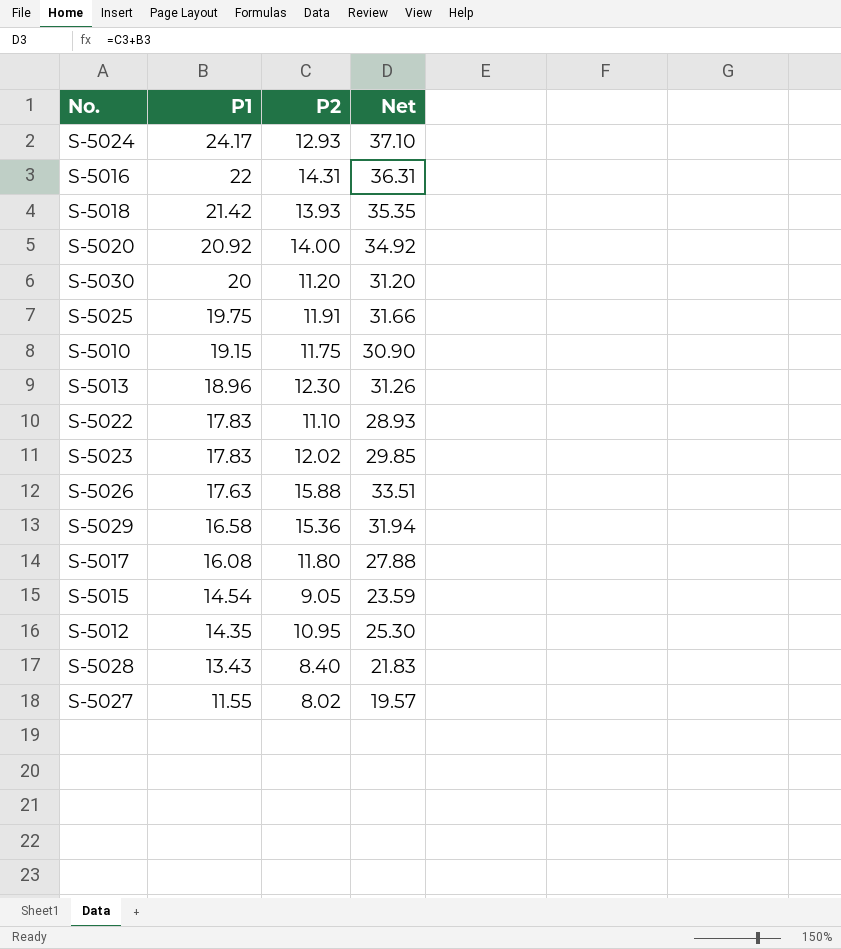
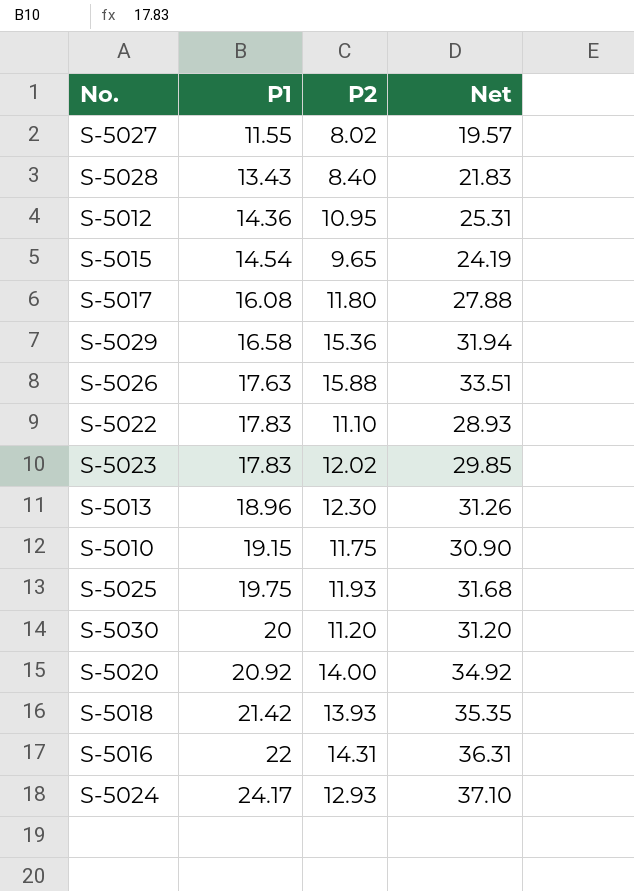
row order: P1 descending -> P1 ascending
S-5012 | P1: 14.35 -> 14.36
S-5012 | Net: 25.30 -> 25.31
S-5015 | P2: 9.05 -> 9.65
S-5015 | Net: 23.59 -> 24.19
S-5025 | P2: 11.91 -> 11.93
S-5025 | Net: 31.66 -> 31.68

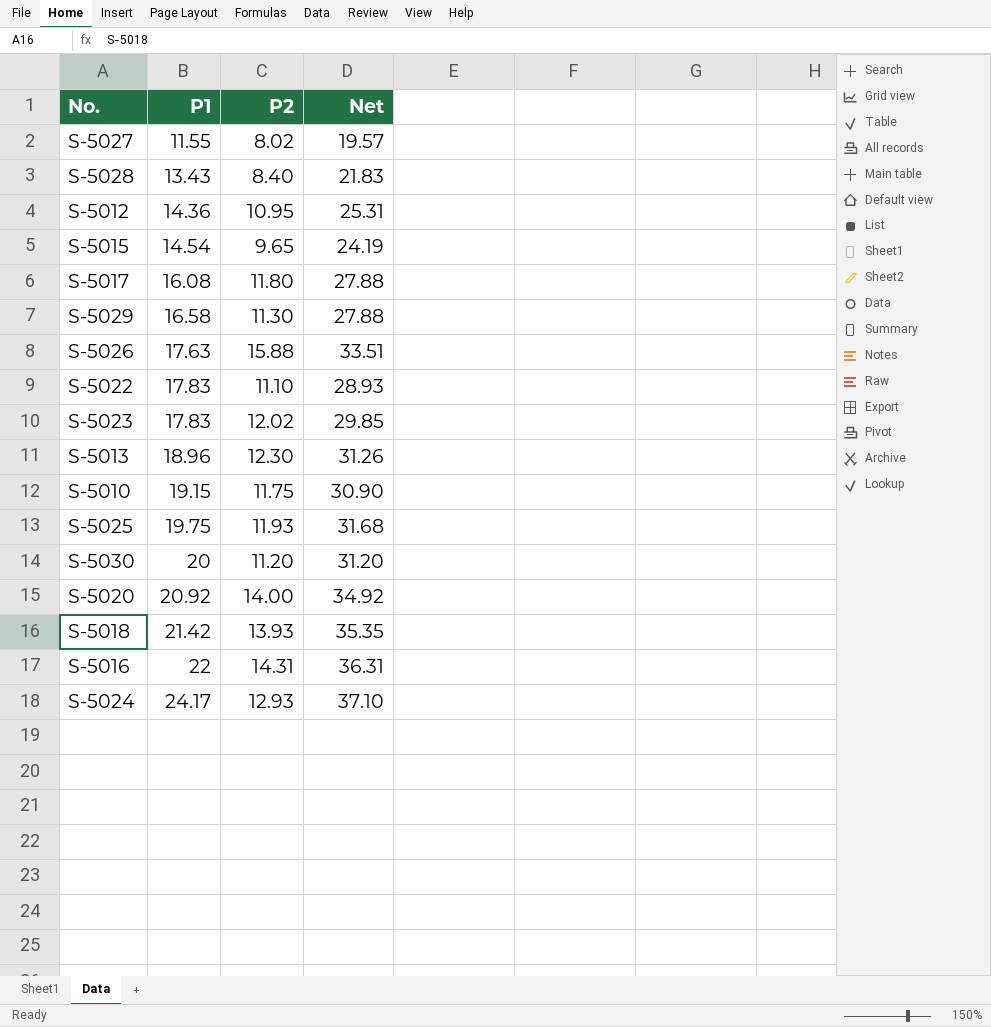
S-5029 | P2: 15.36 -> 11.30
S-5029 | Net: 31.94 -> 27.88

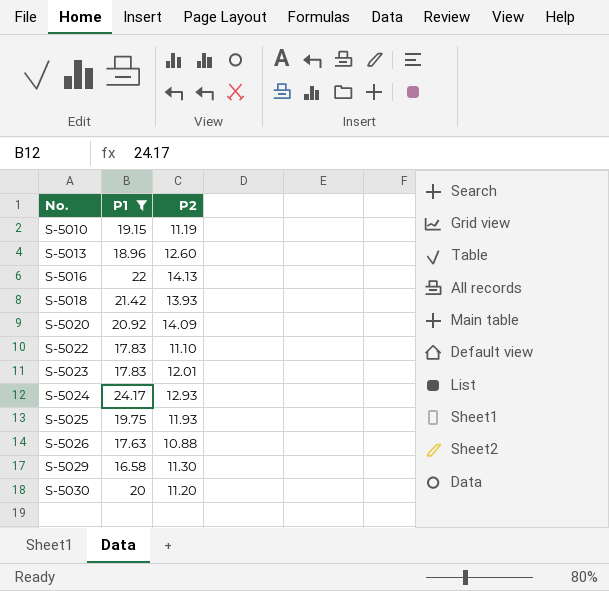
filter: none -> P1 >= 16.58
row order: P1 ascending -> No. ascending
column Net | formula: [P1] + [P2] -> none
S-5010 | P2: 11.75 -> 11.19
S-5013 | P2: 12.30 -> 12.60
S-5016 | P2: 14.31 -> 14.13
S-5020 | P2: 14.00 -> 14.09
S-5023 | P2: 12.02 -> 12.01
S-5026 | P2: 15.88 -> 10.88

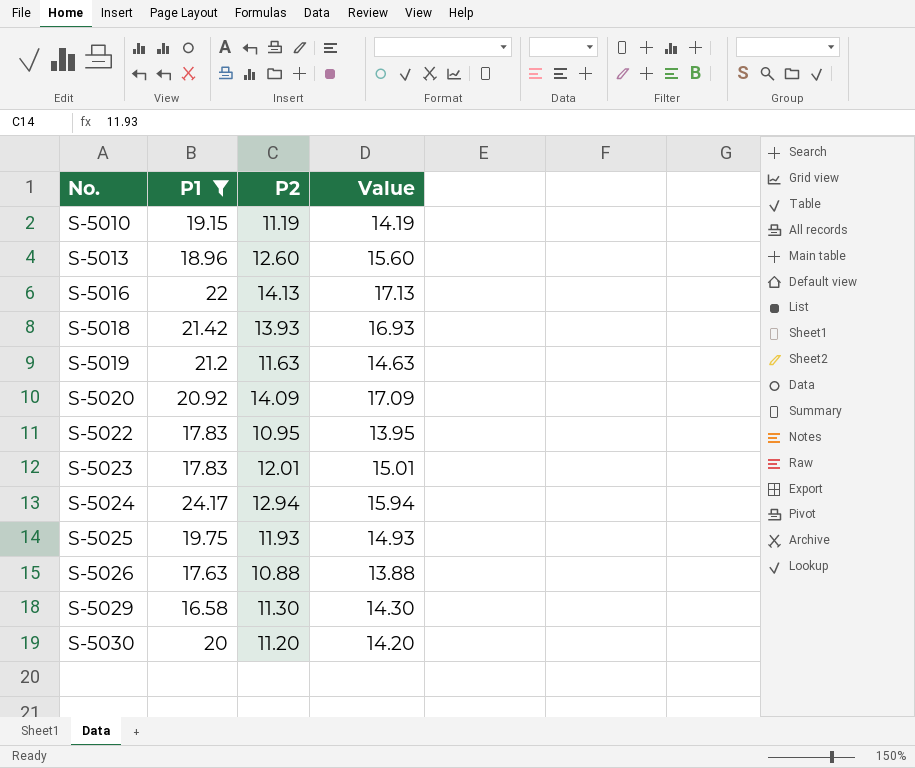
column Value | formula: none -> [P2] + 3
row S-5019: none -> 21.2 | 11.63 | 14.63
S-5022 | P2: 11.10 -> 10.95
S-5024 | P2: 12.93 -> 12.94

